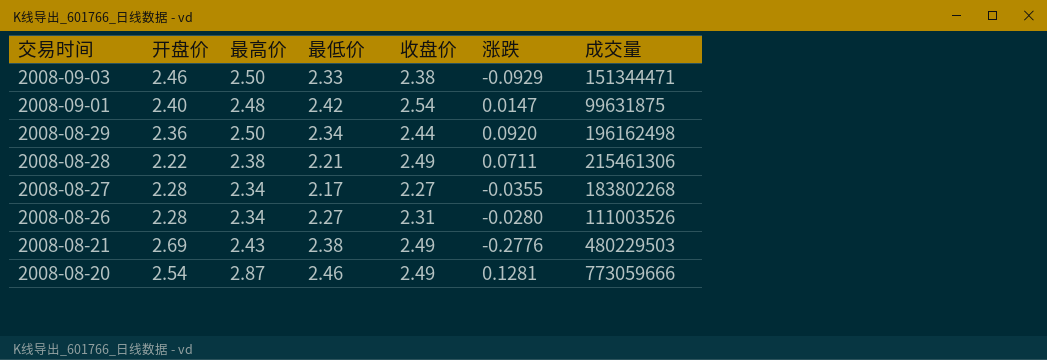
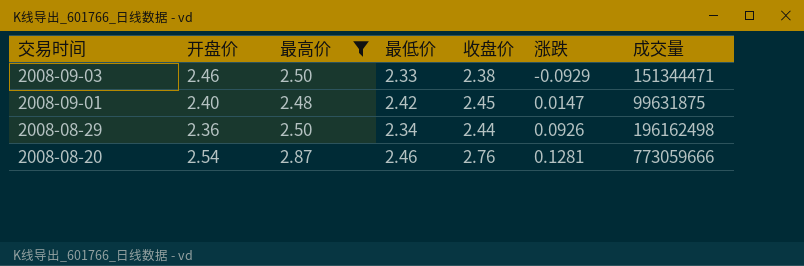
filter: none -> 最高价 >= 2.48
2008-09-01 | 收盘价: 2.54 -> 2.45
2008-08-29 | 涨跌: 0.0920 -> 0.0926
2008-08-20 | 收盘价: 2.49 -> 2.76

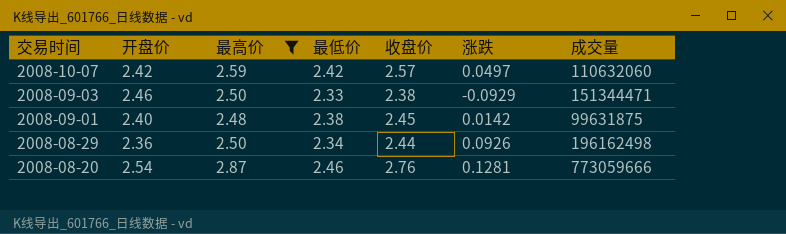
row 2008-10-07: none -> 2.42 | 2.59 | 2.42 | 2.57 | 0.0497 | 110632060
2008-09-01 | 最低价: 2.42 -> 2.38
2008-09-01 | 涨跌: 0.0147 -> 0.0142

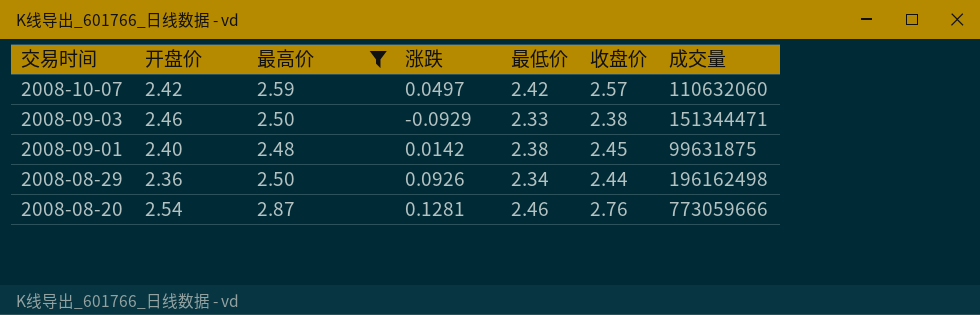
column 涨跌 | position: 6 -> 4

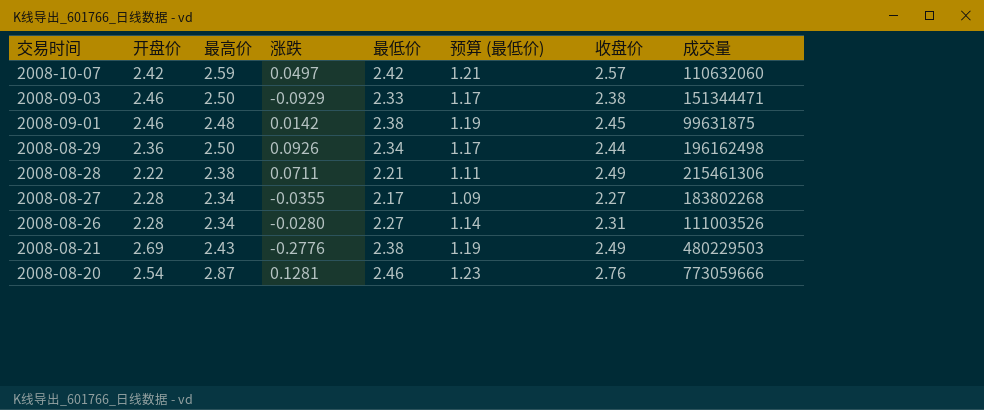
filter: 最高价 >= 2.48 -> none
column 预算 (最低价) | formula: none -> [最低价] * 0.5
2008-09-01 | 开盘价: 2.40 -> 2.46

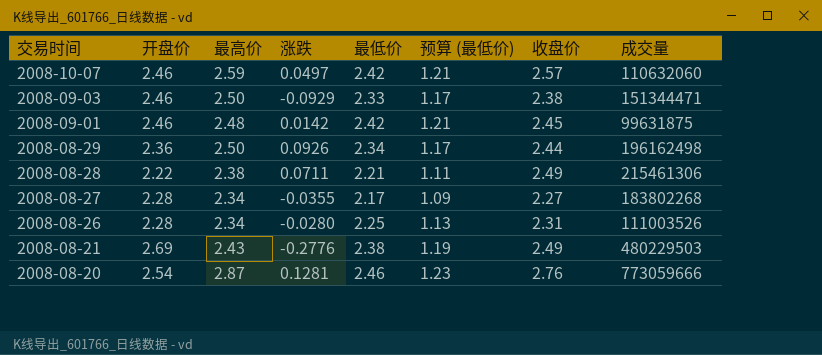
2008-10-07 | 开盘价: 2.42 -> 2.46
2008-09-01 | 最低价: 2.38 -> 2.42
2008-09-01 | 预算 (最低价): 1.19 -> 1.21
2008-08-26 | 最低价: 2.27 -> 2.25
2008-08-26 | 预算 (最低价): 1.14 -> 1.13

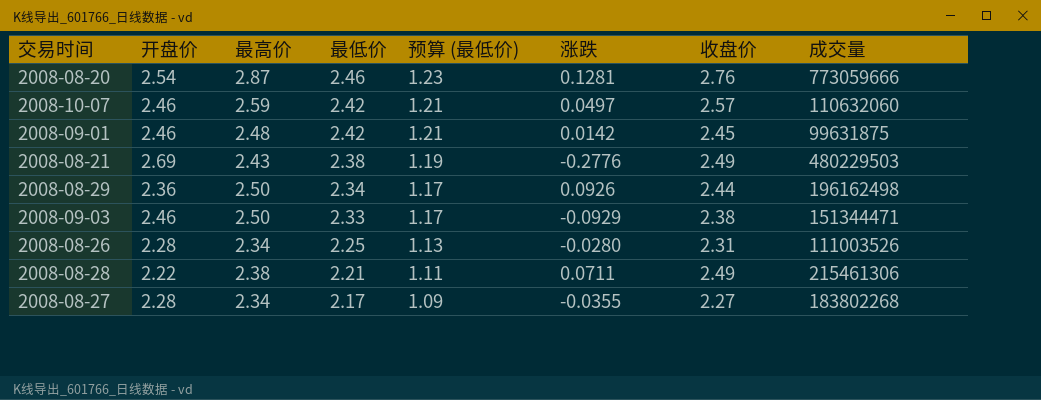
row order: 交易时间 descending -> 最低价 descending
column 涨跌 | position: 4 -> 6

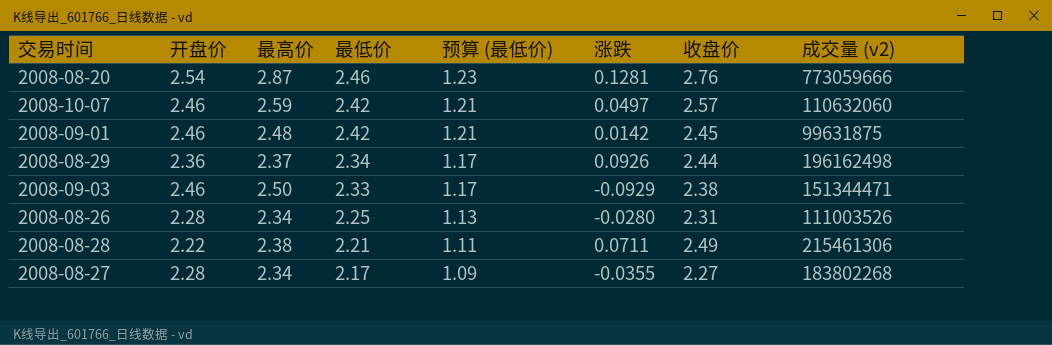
column name: 成交量 -> 成交量 (v2)
row 2008-08-21: 2.69 | 2.43 | 2.38 | 1.19 | -0.2776 | 2.49 | 480229503 -> none
2008-08-29 | 最高价: 2.50 -> 2.37

